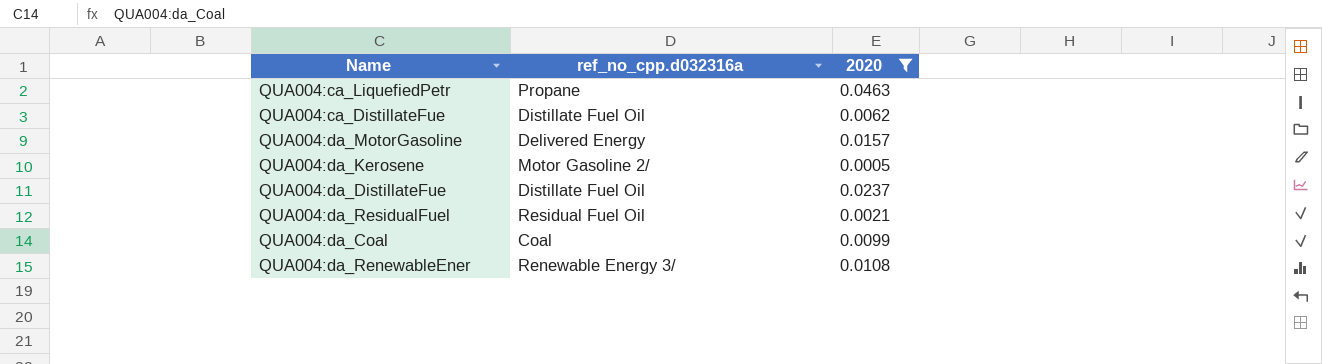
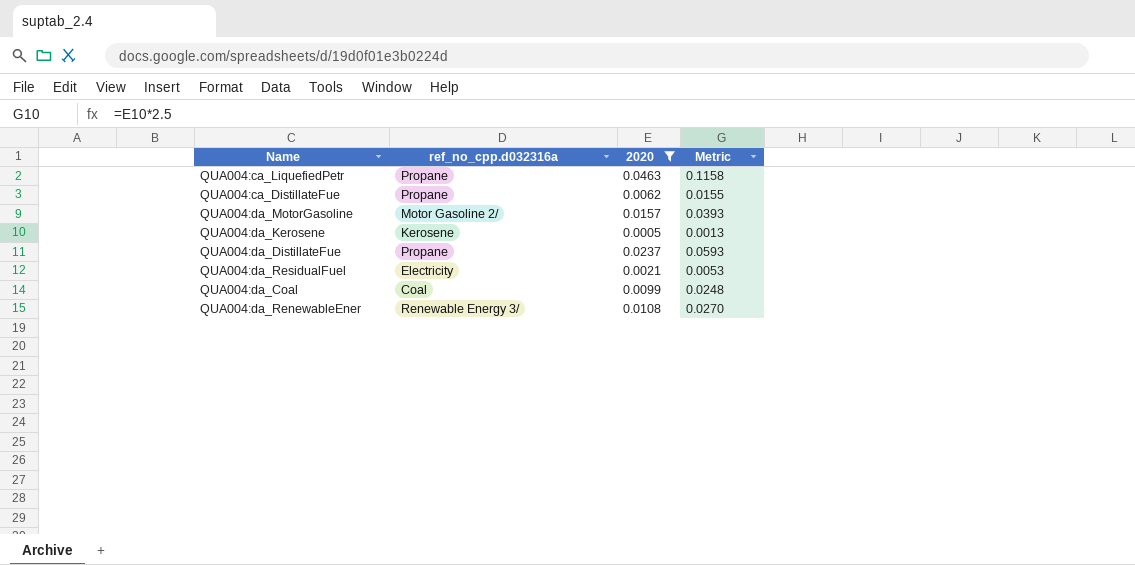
column Metric | formula: none -> [2020] * 2.5
QUA004:ca_DistillateFue | ref_no_cpp.d032316a: Distillate Fuel Oil -> Propane
QUA004:da_MotorGasoline | ref_no_cpp.d032316a: Delivered Energy -> Motor Gasoline 2/
QUA004:da_Kerosene | ref_no_cpp.d032316a: Motor Gasoline 2/ -> Kerosene
QUA004:da_DistillateFue | ref_no_cpp.d032316a: Distillate Fuel Oil -> Propane
QUA004:da_ResidualFuel | ref_no_cpp.d032316a: Residual Fuel Oil -> Electricity

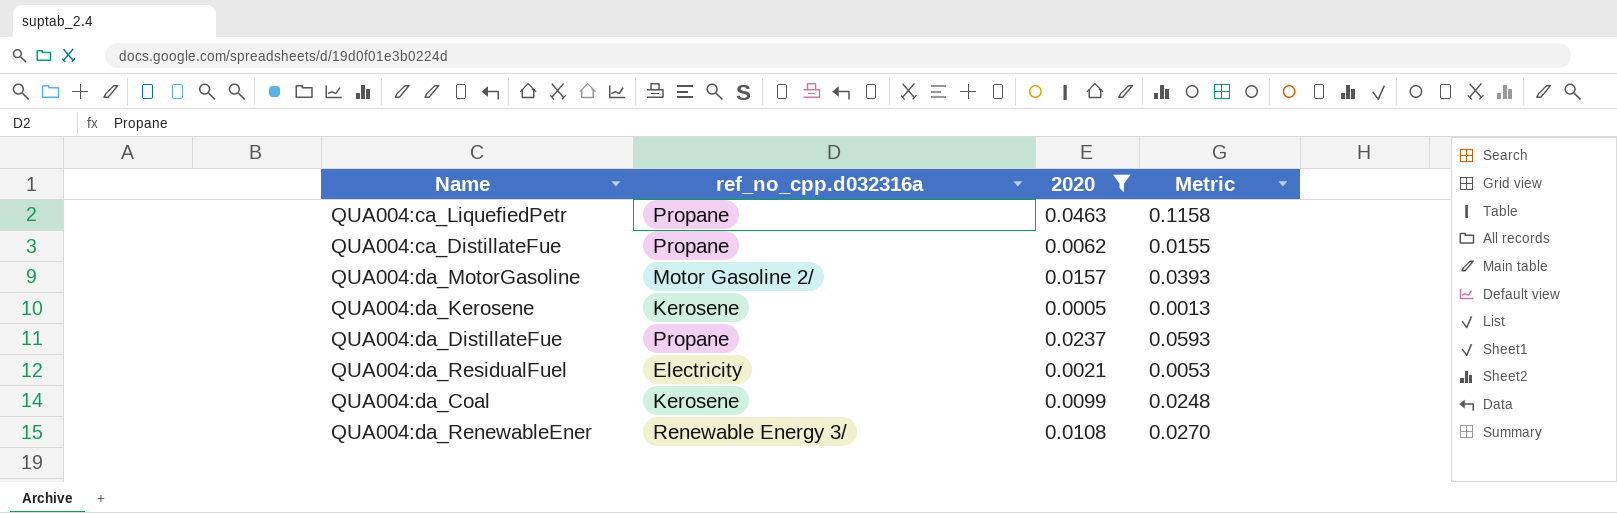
QUA004:da_Coal | ref_no_cpp.d032316a: Coal -> Kerosene

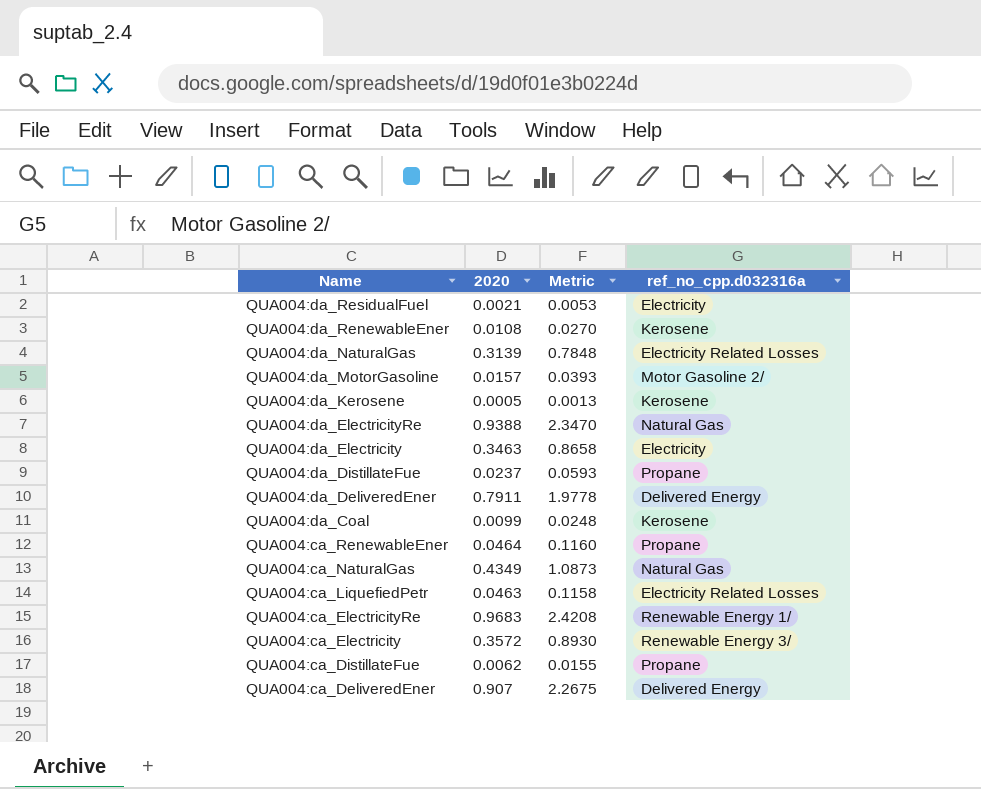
filter: 2020 <= 0.0463 -> none
row order: none -> Name descending
column ref_no_cpp.d032316a | position: 2 -> 4
QUA004:da_RenewableEner | ref_no_cpp.d032316a: Renewable Energy 3/ -> Kerosene
QUA004:ca_LiquefiedPetr | ref_no_cpp.d032316a: Propane -> Electricity Related Losses

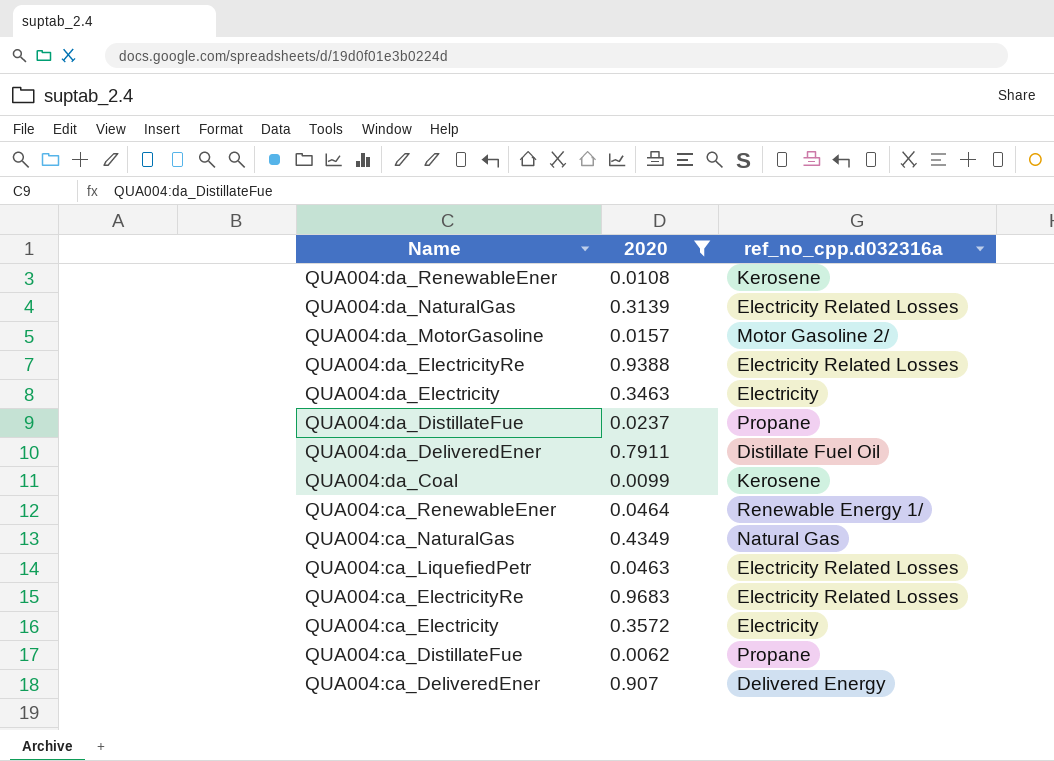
filter: none -> 2020 >= 0.0062
column Metric | formula: [2020] * 2.5 -> none
QUA004:da_ElectricityRe | ref_no_cpp.d032316a: Natural Gas -> Electricity Related Losses
QUA004:da_DeliveredEner | ref_no_cpp.d032316a: Delivered Energy -> Distillate Fuel Oil
QUA004:ca_RenewableEner | ref_no_cpp.d032316a: Propane -> Renewable Energy 1/
QUA004:ca_ElectricityRe | ref_no_cpp.d032316a: Renewable Energy 1/ -> Electricity Related Losses
QUA004:ca_Electricity | ref_no_cpp.d032316a: Renewable Energy 3/ -> Electricity

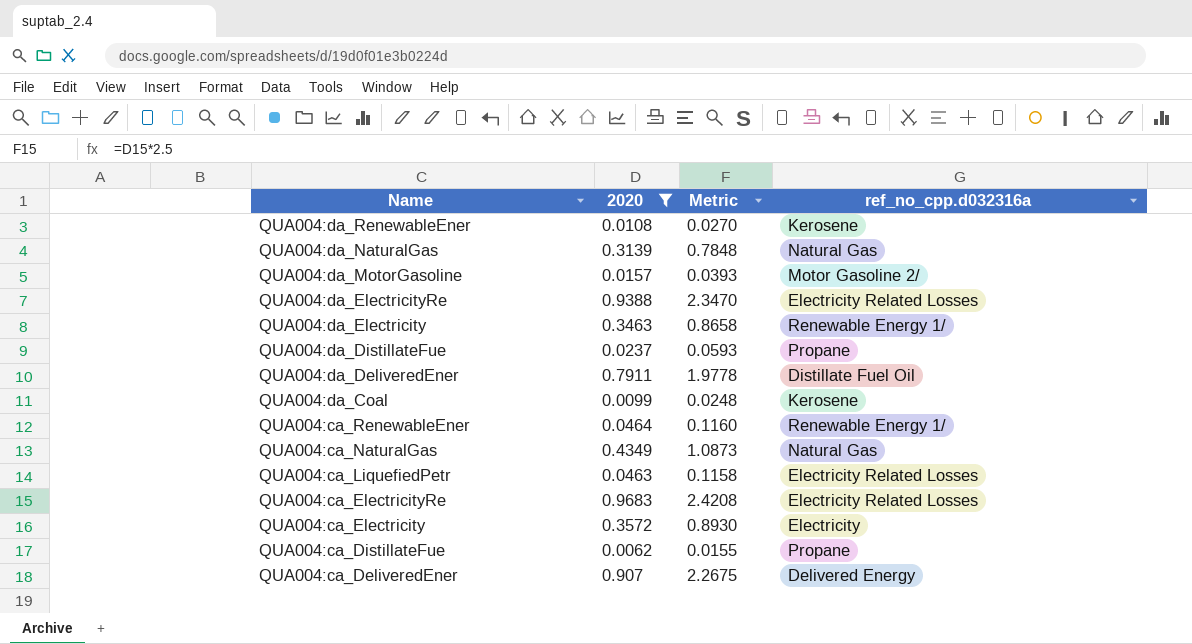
column Metric | formula: none -> [2020] * 2.5
QUA004:da_NaturalGas | ref_no_cpp.d032316a: Electricity Related Losses -> Natural Gas
QUA004:da_Electricity | ref_no_cpp.d032316a: Electricity -> Renewable Energy 1/

